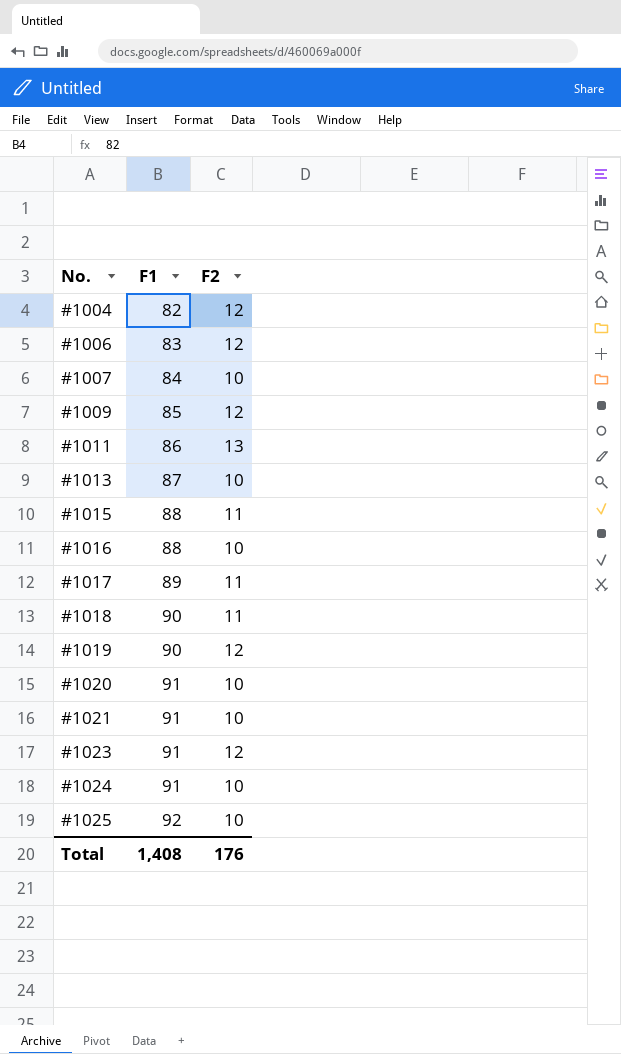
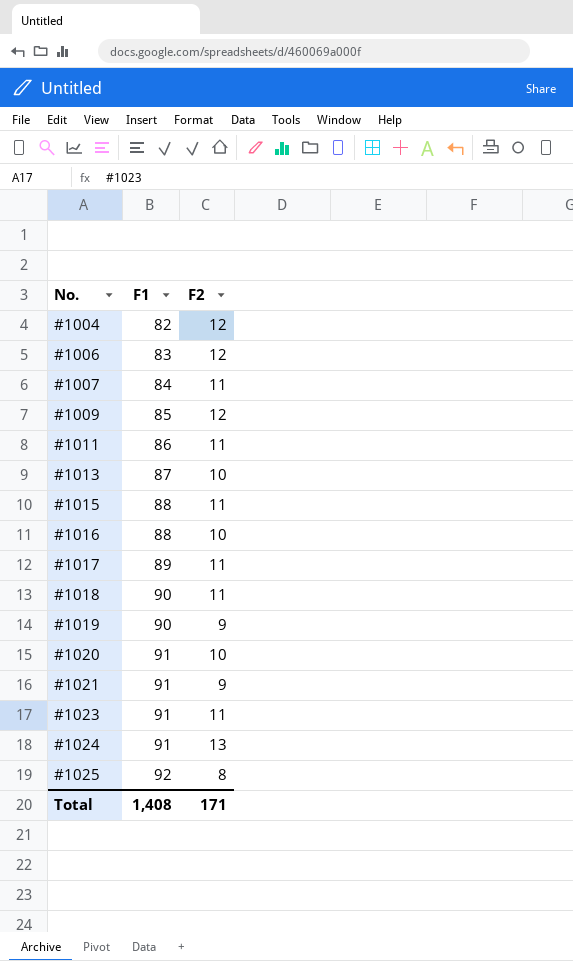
#1007 | F2: 10 -> 11
#1011 | F2: 13 -> 11
#1019 | F2: 12 -> 9
#1021 | F2: 10 -> 9
#1023 | F2: 12 -> 11
#1024 | F2: 10 -> 13
#1025 | F2: 10 -> 8
Total | F2: 176 -> 171

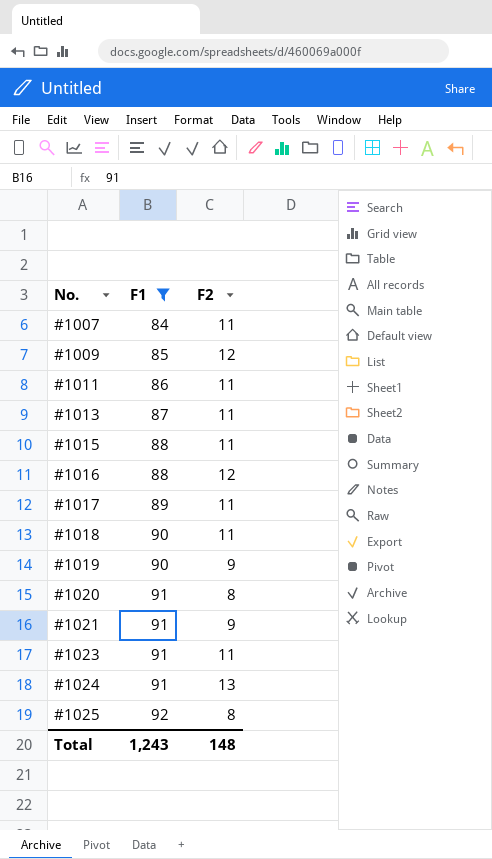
filter: none -> F1 >= 84
#1013 | F2: 10 -> 11
#1016 | F2: 10 -> 12
#1020 | F2: 10 -> 8
Total | F1: 1,408 -> 1,243
Total | F2: 171 -> 148

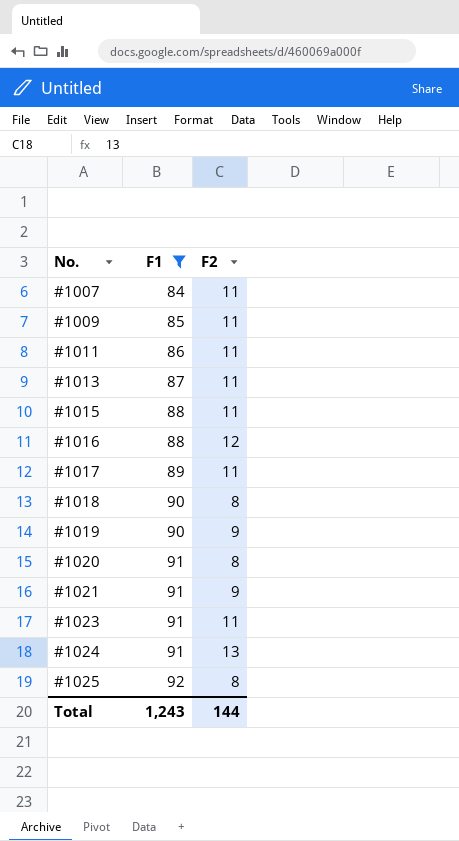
#1009 | F2: 12 -> 11
#1018 | F2: 11 -> 8
Total | F2: 148 -> 144

